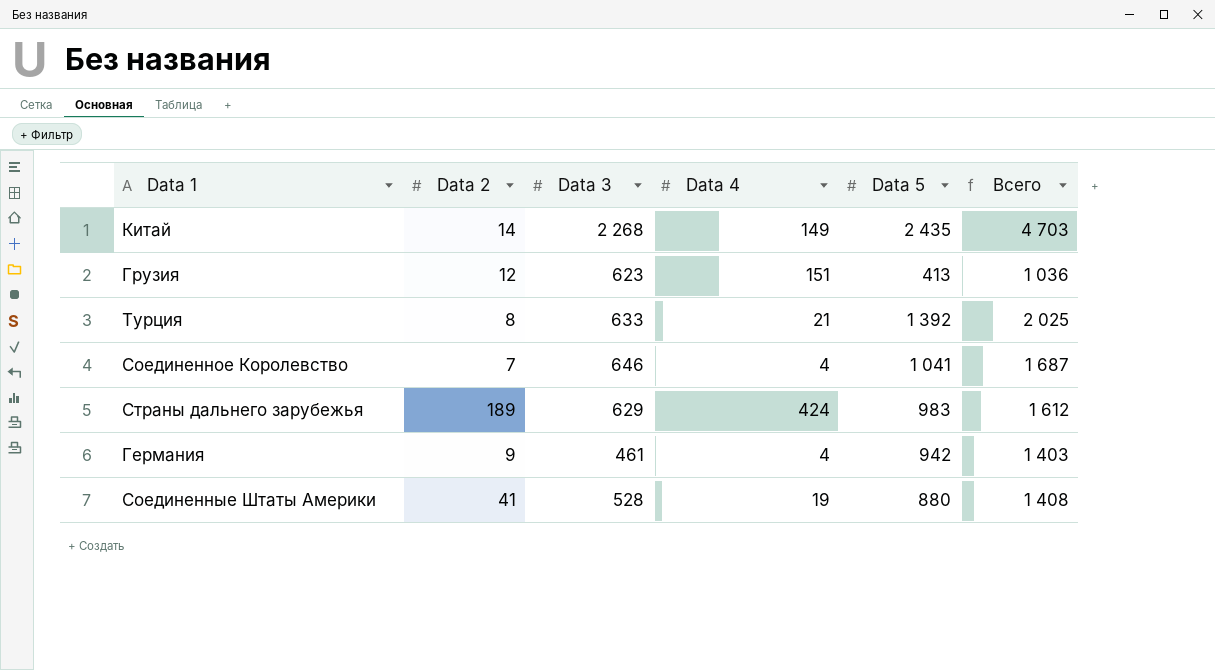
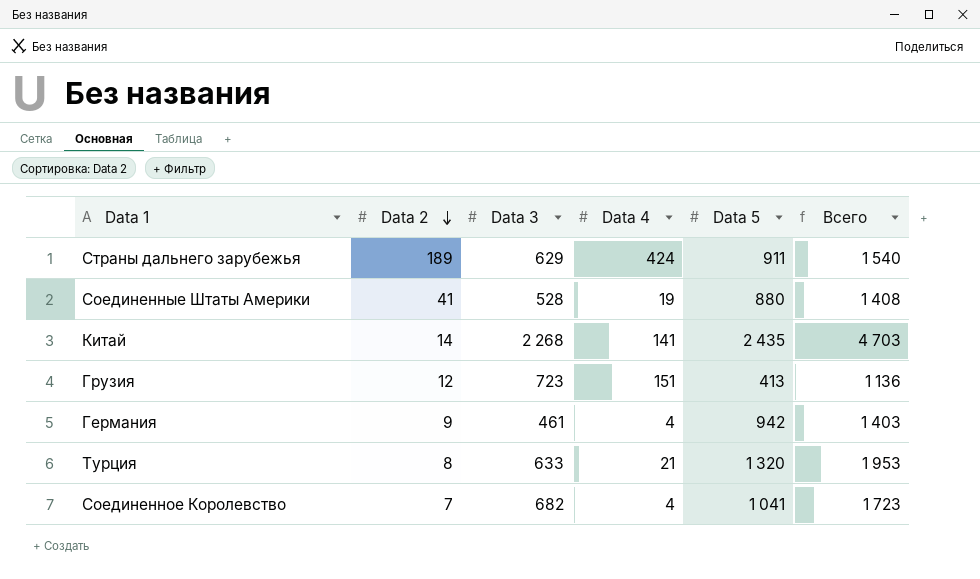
row order: none -> Data 2 descending
Страны дальнего зарубежья | Data 5: 983 -> 911
Страны дальнего зарубежья | Всего: 1 612 -> 1 540
Китай | Data 4: 149 -> 141
Грузия | Data 3: 623 -> 723
Грузия | Всего: 1 036 -> 1 136
Турция | Data 5: 1 392 -> 1 320
Турция | Всего: 2 025 -> 1 953
Соединенное Королевство | Data 3: 646 -> 682
Соединенное Королевство | Всего: 1 687 -> 1 723

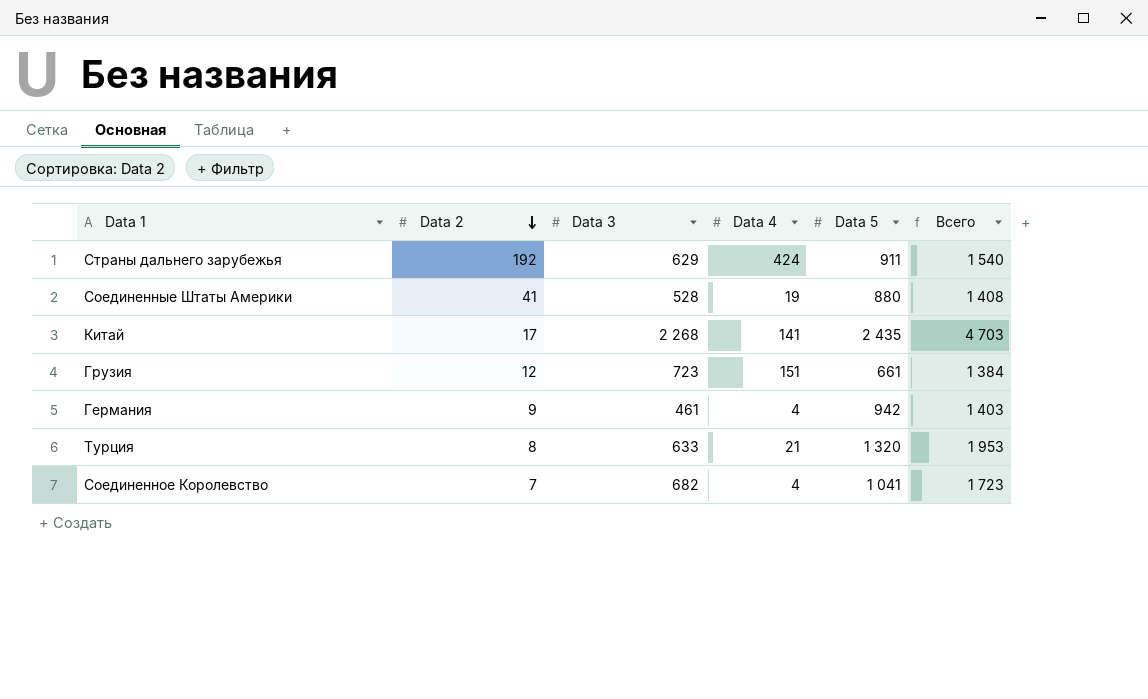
Страны дальнего зарубежья | Data 2: 189 -> 192
Китай | Data 2: 14 -> 17
Грузия | Data 5: 413 -> 661
Грузия | Всего: 1 136 -> 1 384

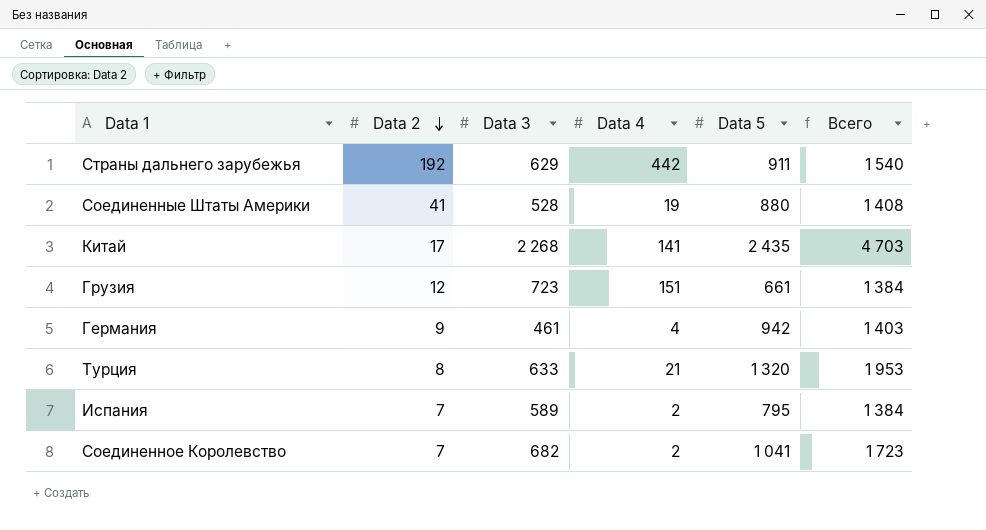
Страны дальнего зарубежья | Data 4: 424 -> 442
row Испания: none -> 7 | 589 | 2 | 795 | 1 384
Соединенное Королевство | Data 4: 4 -> 2

